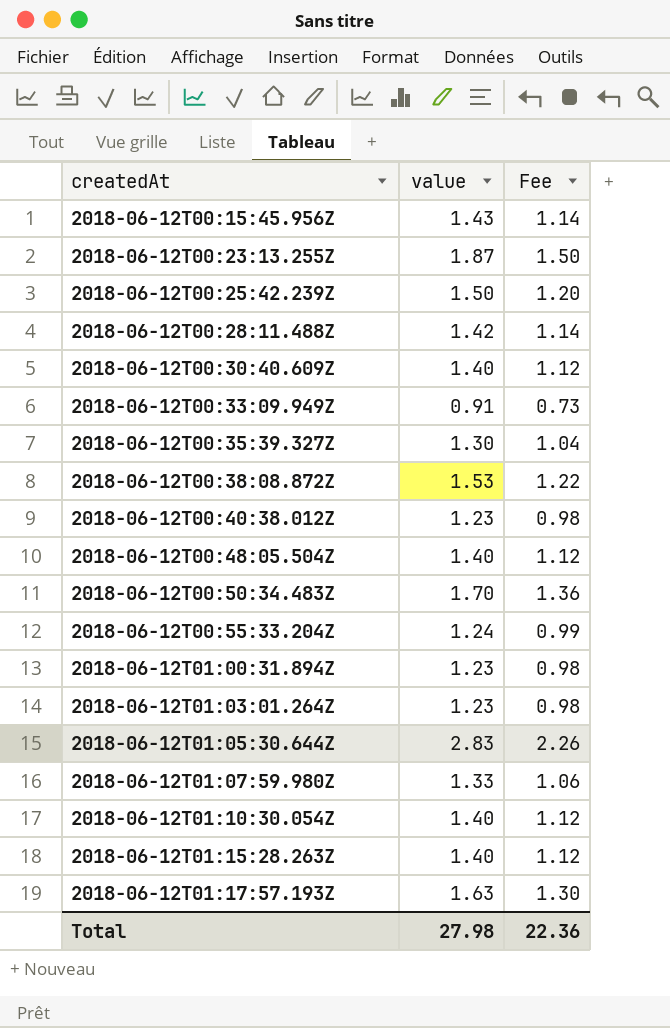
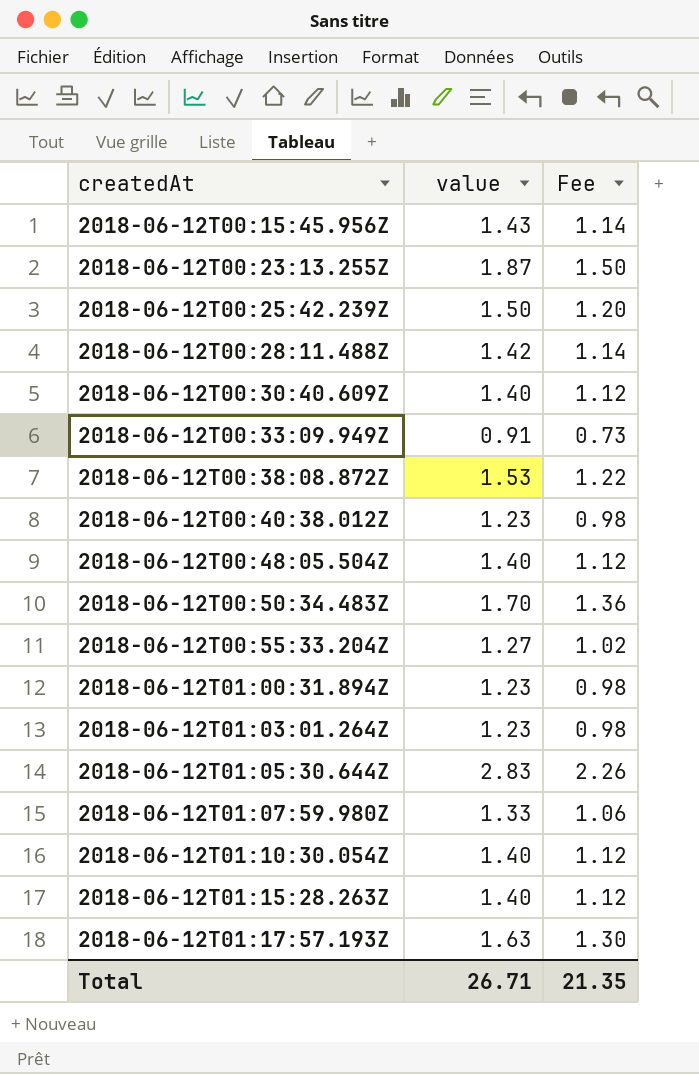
row 2018-06-12T00:35:39.327Z: 1.30 | 1.04 -> none
2018-06-12T00:55:33.204Z | value: 1.24 -> 1.27
2018-06-12T00:55:33.204Z | Fee: 0.99 -> 1.02
Total | value: 27.98 -> 26.71
Total | Fee: 22.36 -> 21.35

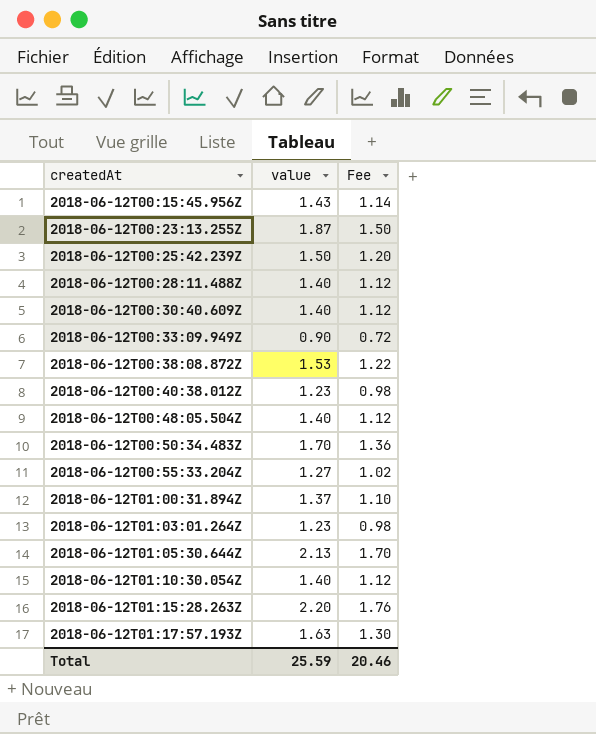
row 2018-06-12T01:07:59.980Z: 1.33 | 1.06 -> none
2018-06-12T00:28:11.488Z | value: 1.42 -> 1.40
2018-06-12T00:28:11.488Z | Fee: 1.14 -> 1.12
2018-06-12T00:33:09.949Z | value: 0.91 -> 0.90
2018-06-12T00:33:09.949Z | Fee: 0.73 -> 0.72
2018-06-12T01:00:31.894Z | value: 1.23 -> 1.37
2018-06-12T01:00:31.894Z | Fee: 0.98 -> 1.10
2018-06-12T01:05:30.644Z | value: 2.83 -> 2.13
2018-06-12T01:05:30.644Z | Fee: 2.26 -> 1.70
2018-06-12T01:15:28.263Z | value: 1.40 -> 2.20
2018-06-12T01:15:28.263Z | Fee: 1.12 -> 1.76
Total | value: 26.71 -> 25.59
Total | Fee: 21.35 -> 20.46

